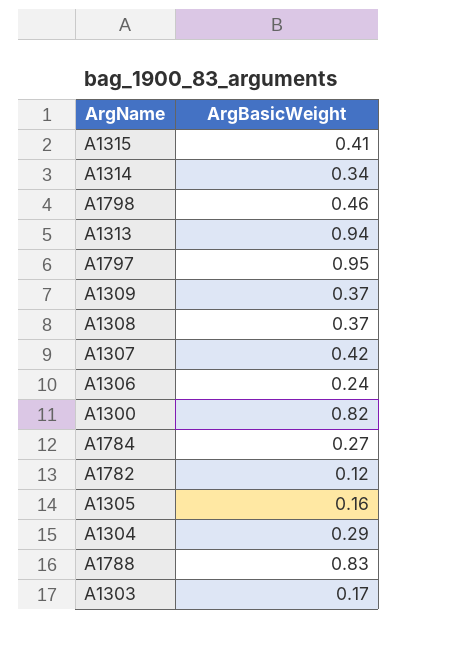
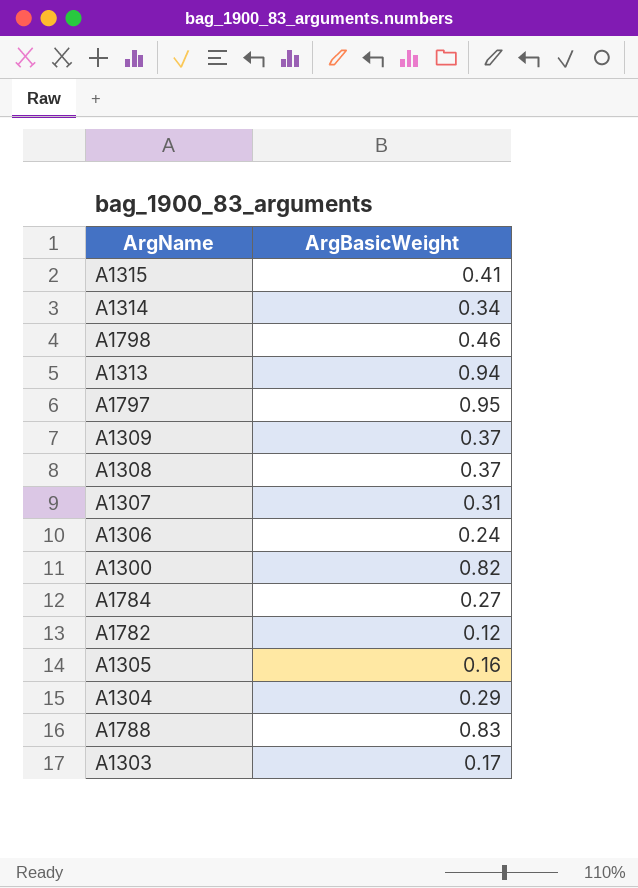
A1307 | ArgBasicWeight: 0.42 -> 0.31

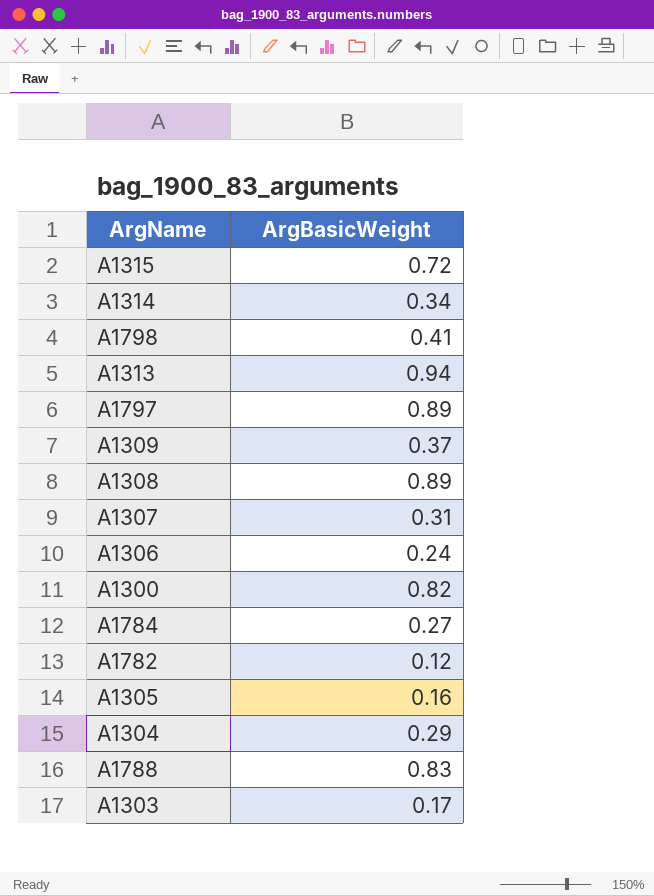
A1315 | ArgBasicWeight: 0.41 -> 0.72
A1798 | ArgBasicWeight: 0.46 -> 0.41
A1797 | ArgBasicWeight: 0.95 -> 0.89
A1308 | ArgBasicWeight: 0.37 -> 0.89

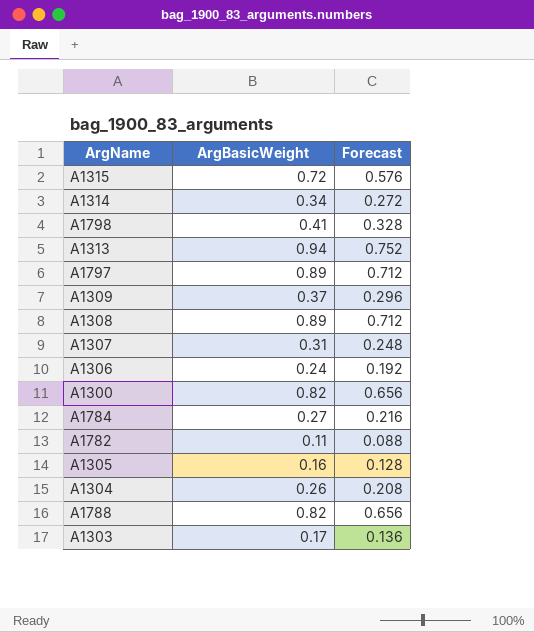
column Forecast | formula: none -> [ArgBasicWeight] * 0.8
A1782 | ArgBasicWeight: 0.12 -> 0.11
A1304 | ArgBasicWeight: 0.29 -> 0.26
A1788 | ArgBasicWeight: 0.83 -> 0.82

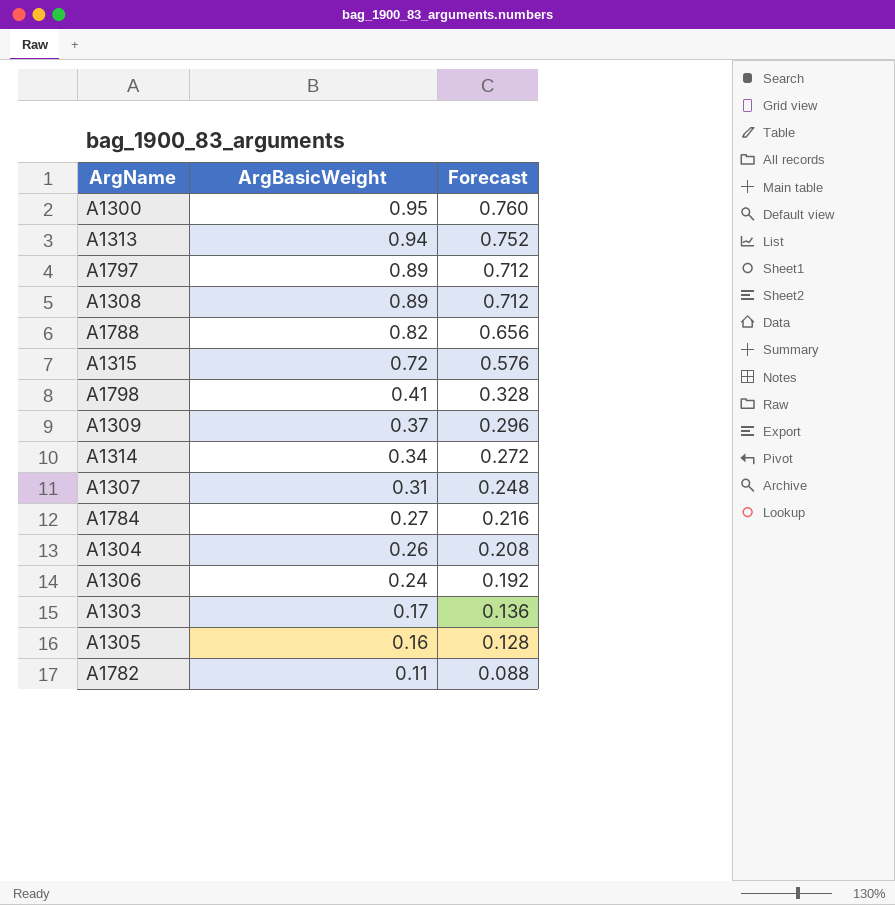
row order: none -> ArgBasicWeight descending
A1300 | ArgBasicWeight: 0.82 -> 0.95
A1300 | Forecast: 0.656 -> 0.760

